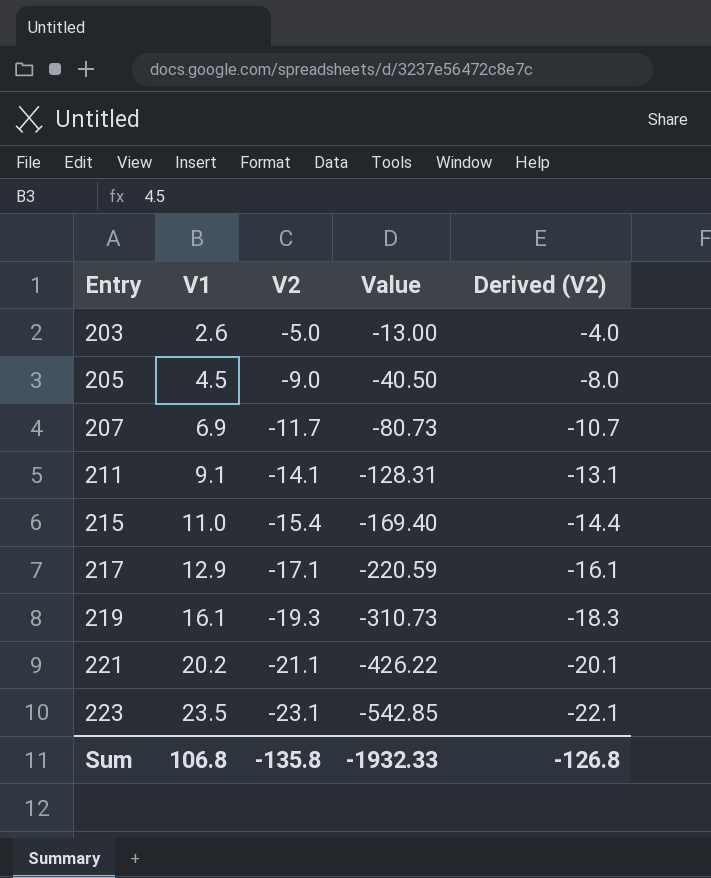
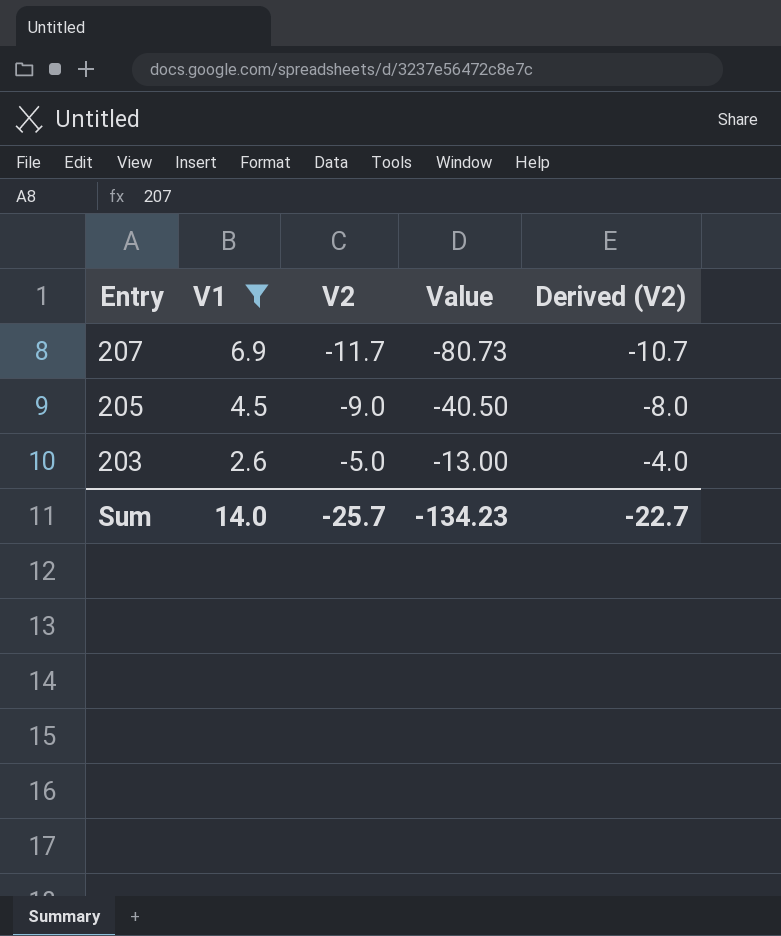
filter: none -> V1 <= 6.9
row order: Entry ascending -> Entry descending
Sum | V1: 106.8 -> 14.0
Sum | V2: -135.8 -> -25.7
Sum | Value: -1932.33 -> -134.23
Sum | Derived (V2): -126.8 -> -22.7

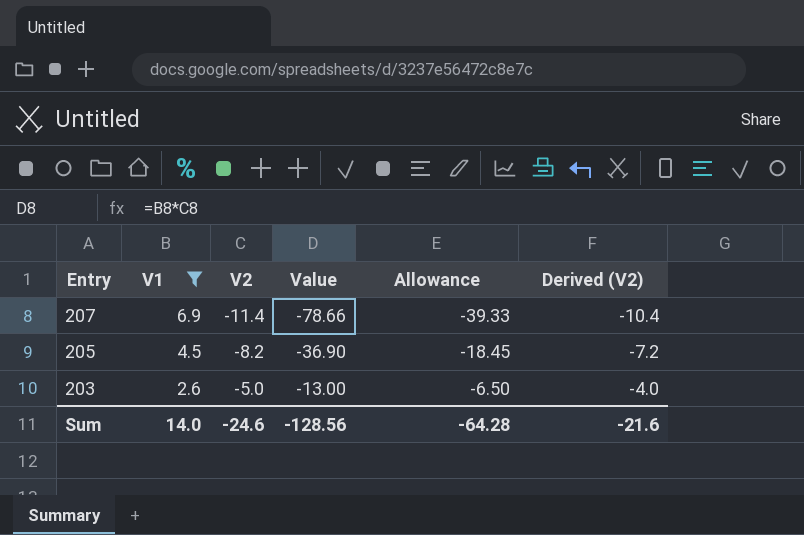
column Allowance | formula: none -> [Value] * 0.5
207 | V2: -11.7 -> -11.4
207 | Value: -80.73 -> -78.66
207 | Derived (V2): -10.7 -> -10.4
205 | V2: -9.0 -> -8.2
205 | Value: -40.50 -> -36.90
205 | Derived (V2): -8.0 -> -7.2
Sum | V2: -25.7 -> -24.6
Sum | Value: -134.23 -> -128.56
Sum | Derived (V2): -22.7 -> -21.6

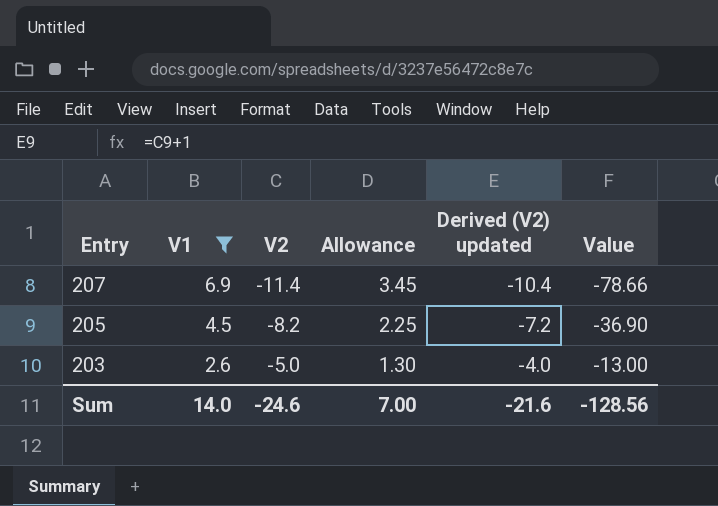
column Allowance | formula: [Value] * 0.5 -> [V1] * 0.5
column name: Derived (V2) -> Derived (V2) updated
column Value | position: 4 -> 6
Sum | Allowance: -64.28 -> 7.00

